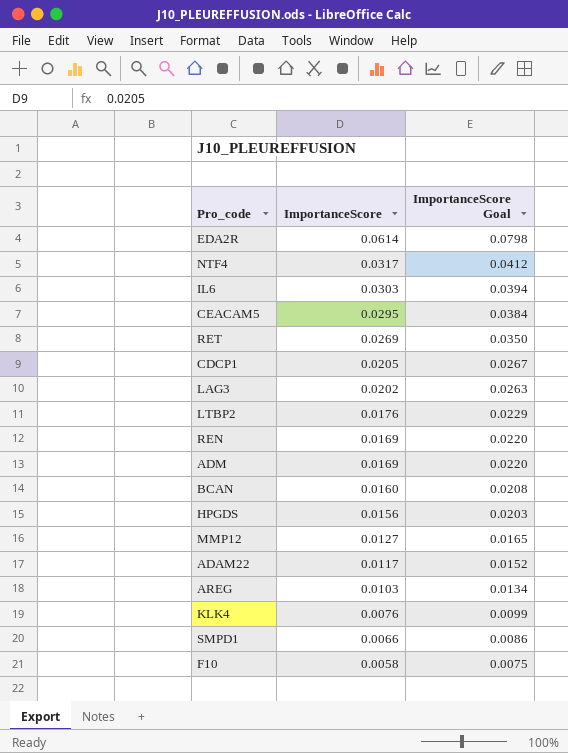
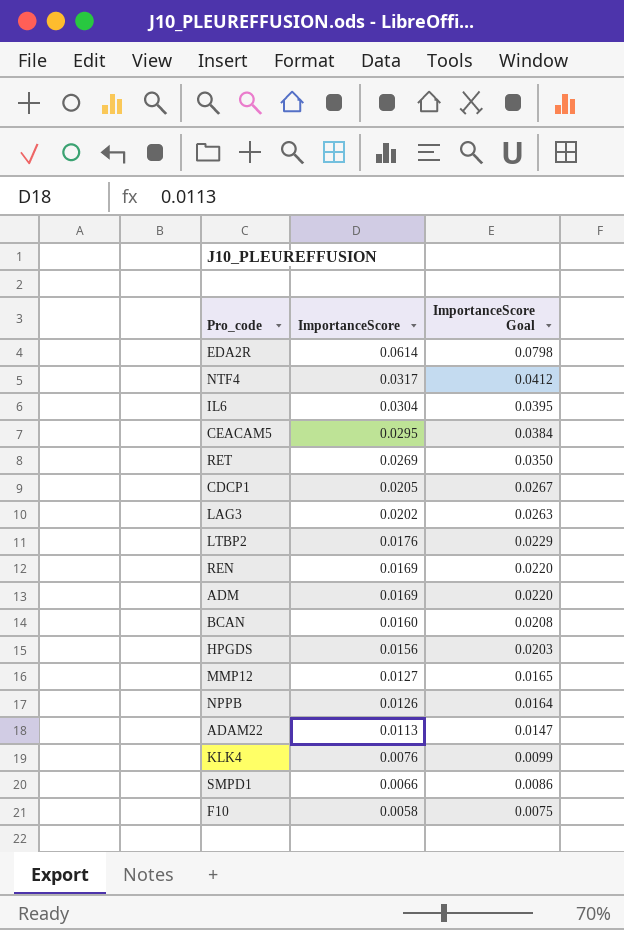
row AREG: 0.0103 | 0.0134 -> none
IL6 | ImportanceScore: 0.0303 -> 0.0304
IL6 | ImportanceScore Goal: 0.0394 -> 0.0395
row NPPB: none -> 0.0126 | 0.0164
ADAM22 | ImportanceScore: 0.0117 -> 0.0113
ADAM22 | ImportanceScore Goal: 0.0152 -> 0.0147

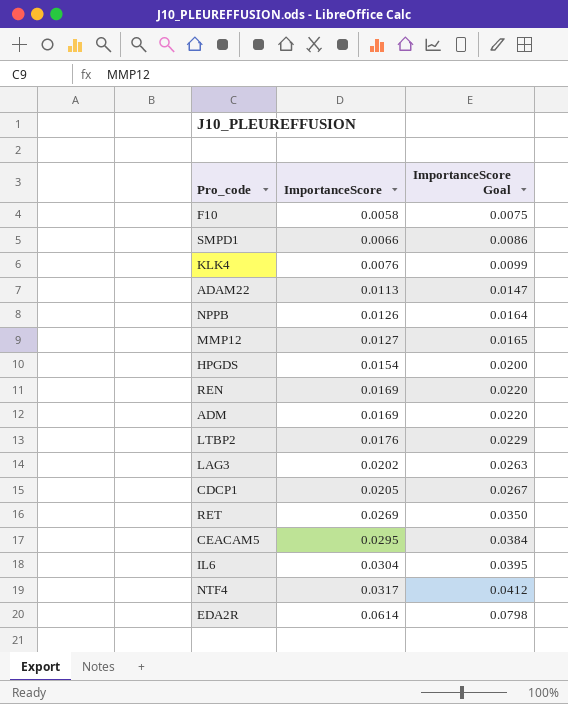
row order: ImportanceScore descending -> ImportanceScore ascending
row BCAN: 0.0160 | 0.0208 -> none
HPGDS | ImportanceScore: 0.0156 -> 0.0154
HPGDS | ImportanceScore Goal: 0.0203 -> 0.0200

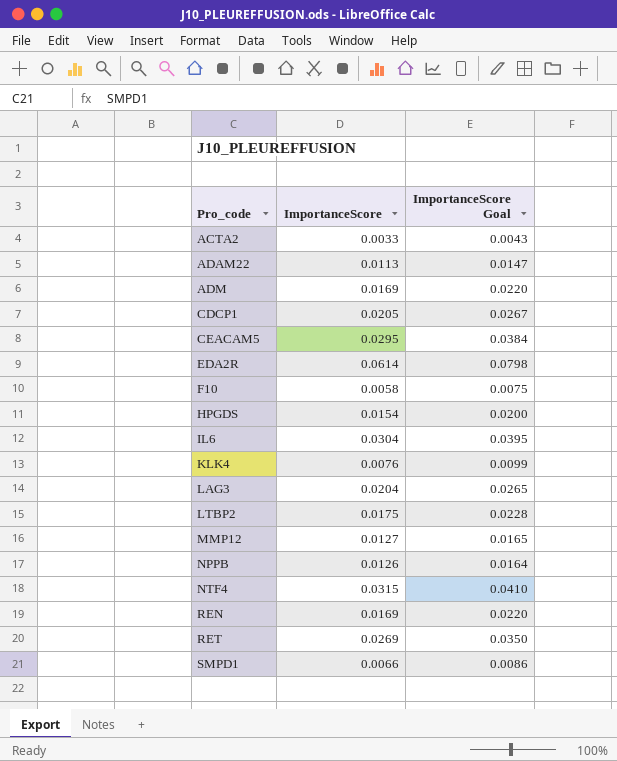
row order: ImportanceScore ascending -> Pro_code ascending
row ACTA2: none -> 0.0033 | 0.0043
LAG3 | ImportanceScore: 0.0202 -> 0.0204
LAG3 | ImportanceScore Goal: 0.0263 -> 0.0265
LTBP2 | ImportanceScore: 0.0176 -> 0.0175
LTBP2 | ImportanceScore Goal: 0.0229 -> 0.0228
NTF4 | ImportanceScore: 0.0317 -> 0.0315
NTF4 | ImportanceScore Goal: 0.0412 -> 0.0410

